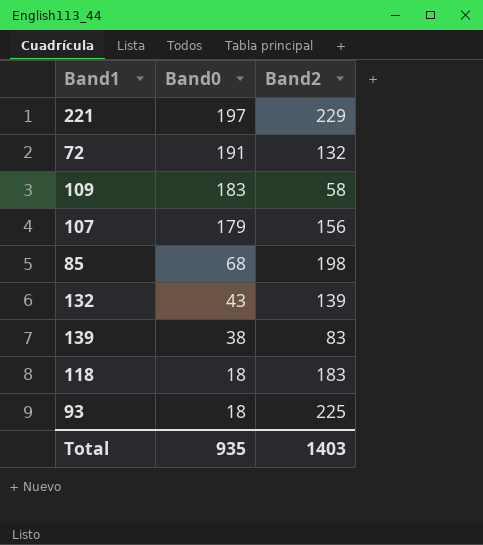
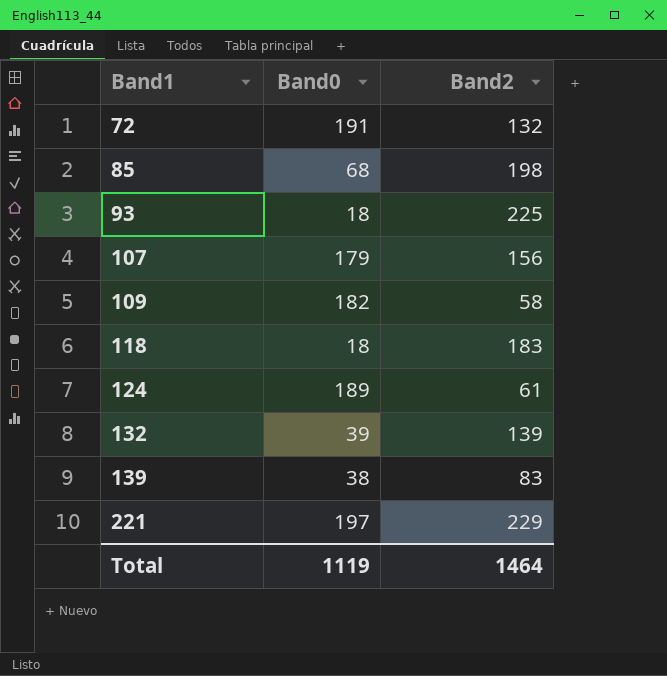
row order: Band0 descending -> Band1 ascending
109 | Band0: 183 -> 182
row 124: none -> 189 | 61
132 | Band0: 43 -> 39
Total | Band0: 935 -> 1119
Total | Band2: 1403 -> 1464

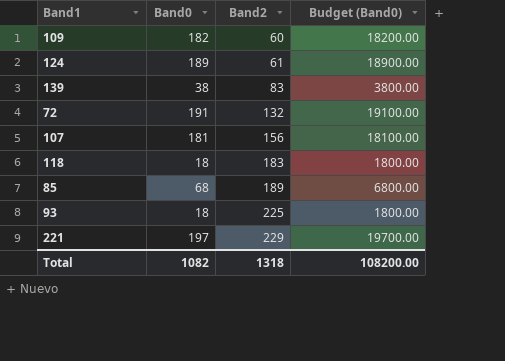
row order: Band1 ascending -> Band2 ascending
column Budget (Band0) | formula: none -> [Band0] * 100
row 132: 39 | 139 -> none
109 | Band2: 58 -> 60
107 | Band0: 179 -> 181
85 | Band2: 198 -> 189
Total | Band0: 1119 -> 1082
Total | Band2: 1464 -> 1318

